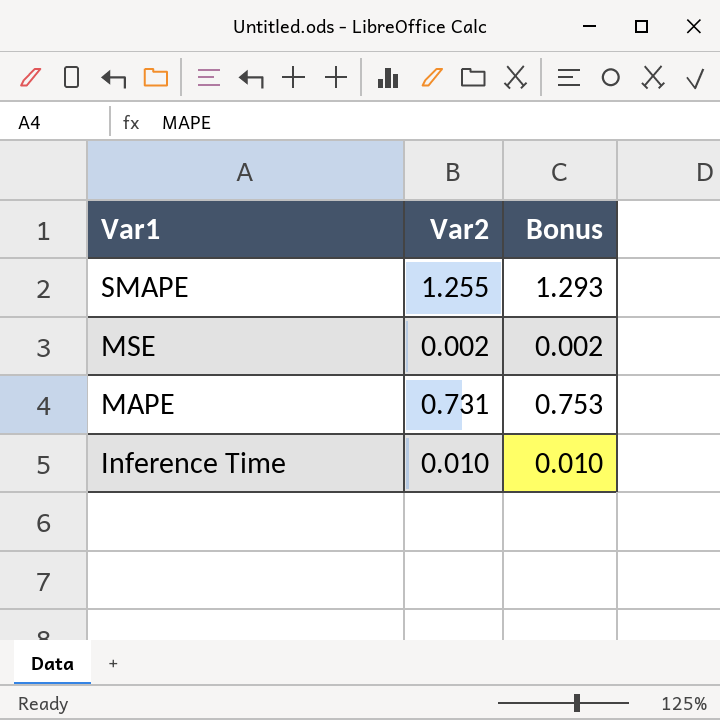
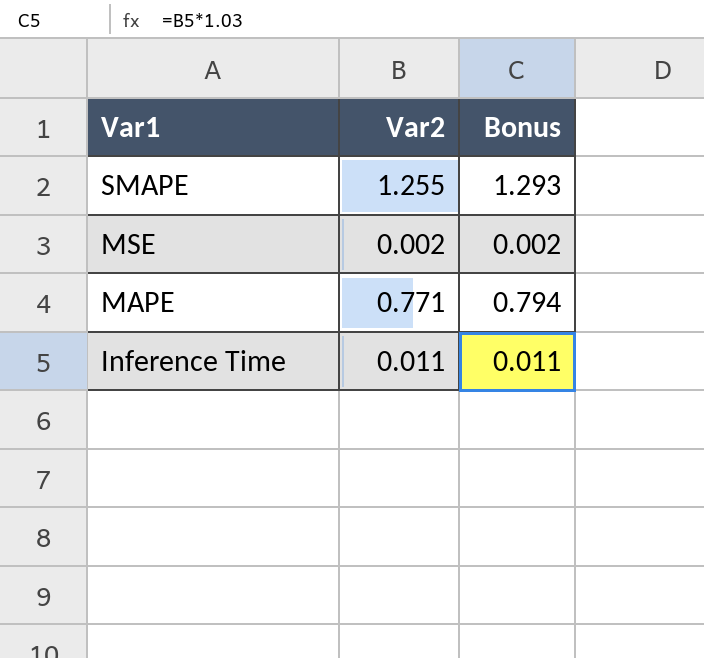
MAPE | Var2: 0.731 -> 0.771
MAPE | Bonus: 0.753 -> 0.794
Inference Time | Var2: 0.010 -> 0.011
Inference Time | Bonus: 0.010 -> 0.011

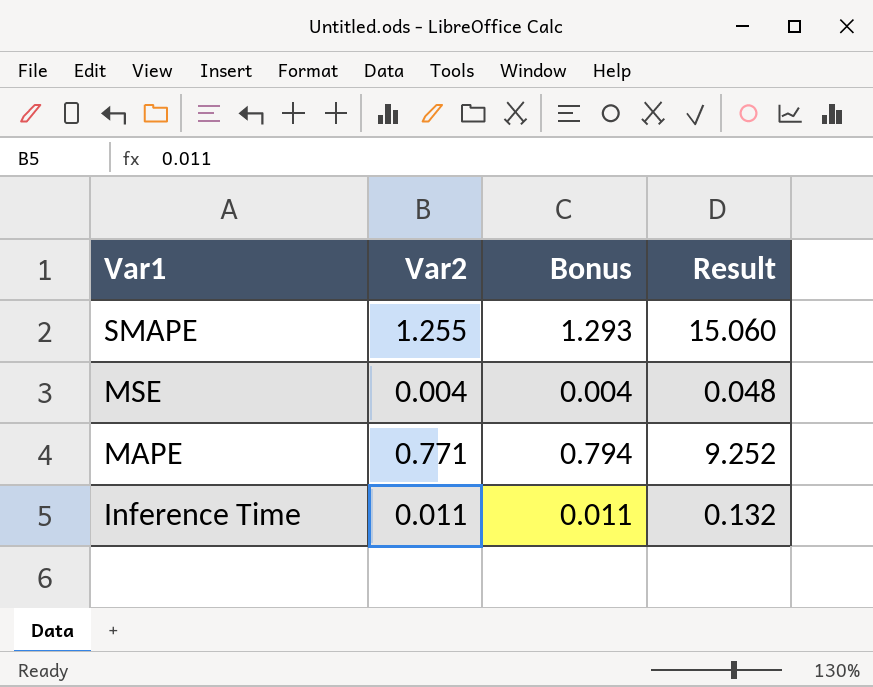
column Result | formula: none -> [Var2] * 12
MSE | Var2: 0.002 -> 0.004
MSE | Bonus: 0.002 -> 0.004

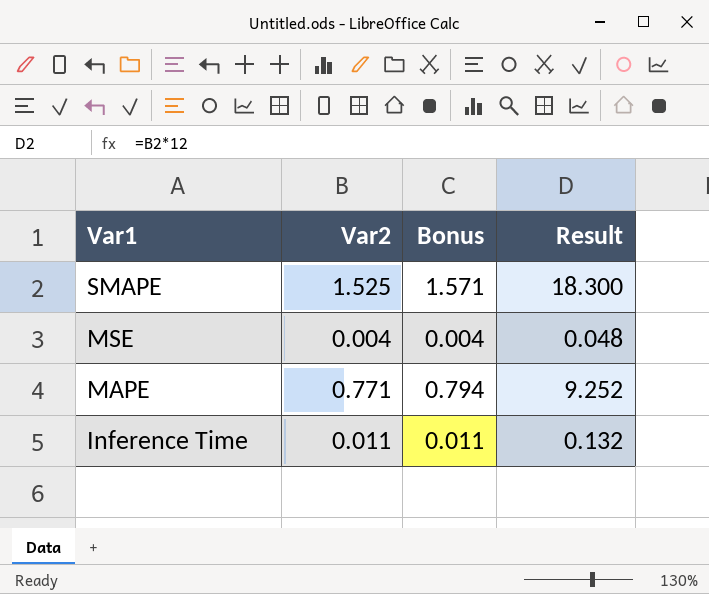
SMAPE | Var2: 1.255 -> 1.525
SMAPE | Bonus: 1.293 -> 1.571
SMAPE | Result: 15.060 -> 18.300

